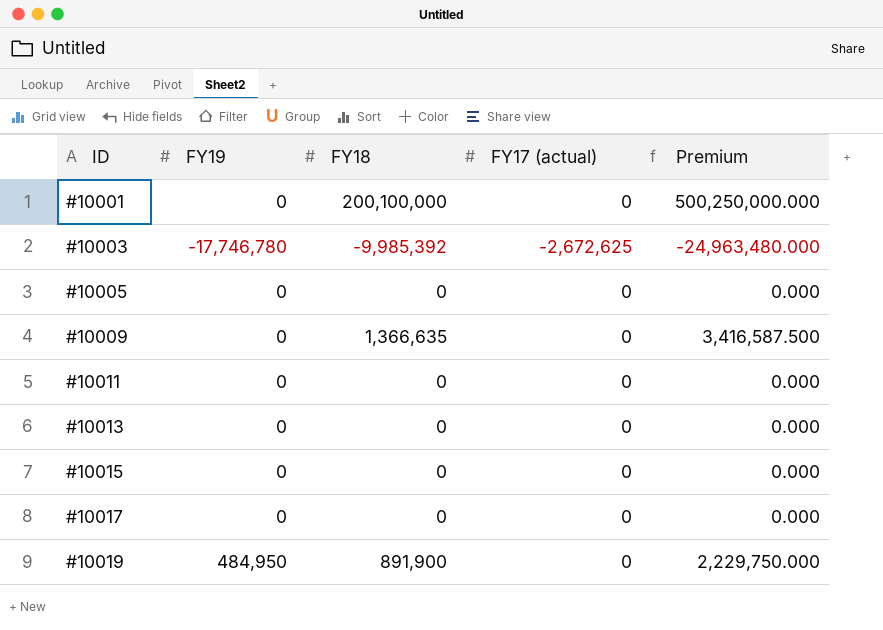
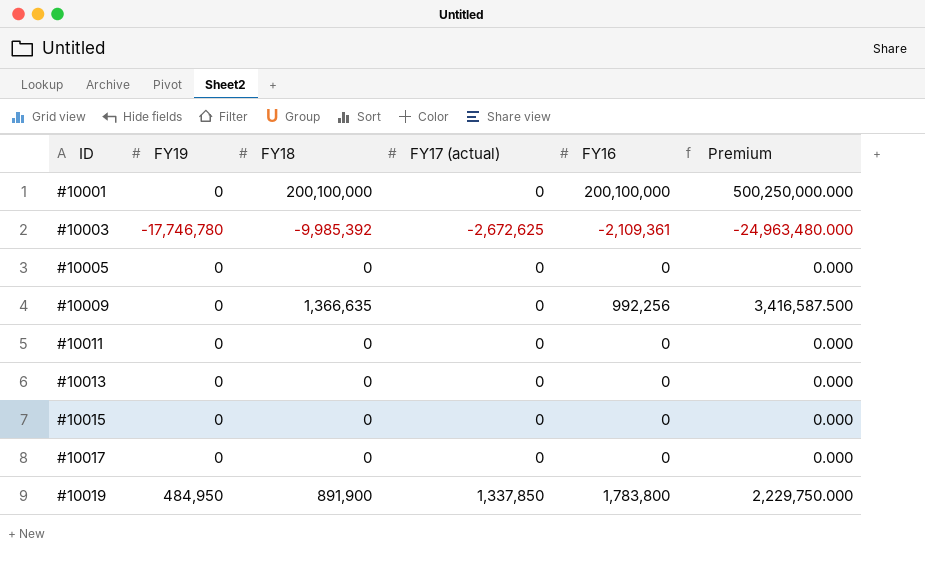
column FY16 | position: none -> 5
#10019 | FY17 (actual): 0 -> 1,337,850

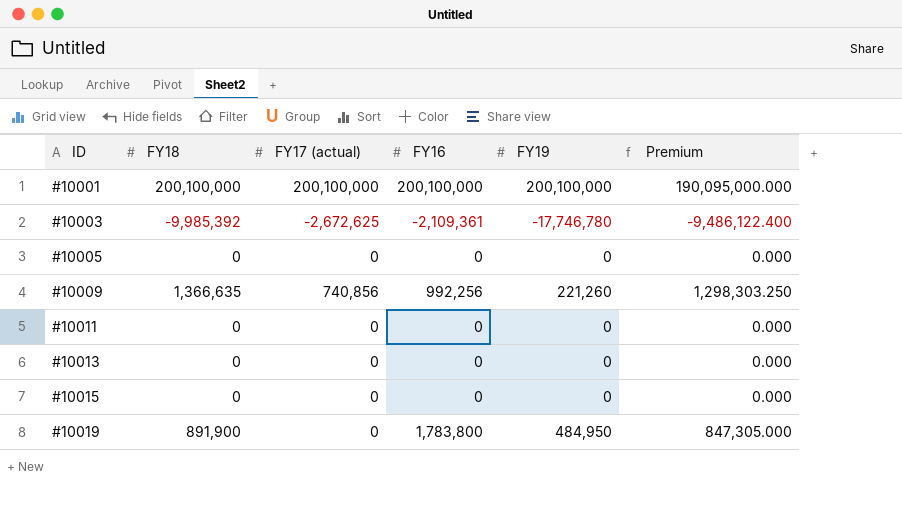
column FY19 | position: 2 -> 5
column Premium | formula: [FY18] * 2.5 -> [FY18] * 0.95
row #10017: 0 | 0 | 0 | 0 | 0.000 -> none
#10001 | FY17 (actual): 0 -> 200,100,000
#10001 | FY19: 0 -> 200,100,000
#10009 | FY17 (actual): 0 -> 740,856
#10009 | FY19: 0 -> 221,260
#10019 | FY17 (actual): 1,337,850 -> 0

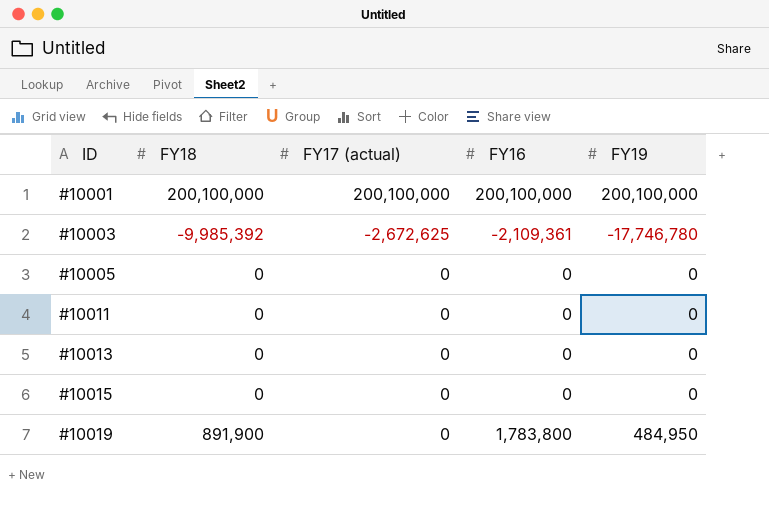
column Premium | formula: [FY18] * 0.95 -> none
row #10009: 1,366,635 | 740,856 | 992,256 | 221,260 | 1,298,303.250 -> none

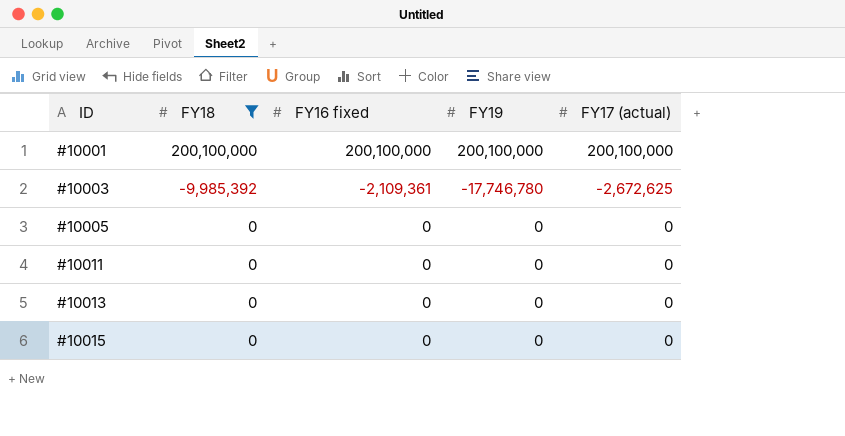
filter: none -> FY18 != 891,900
column name: FY16 -> FY16 fixed
column FY17 (actual) | position: 3 -> 5

